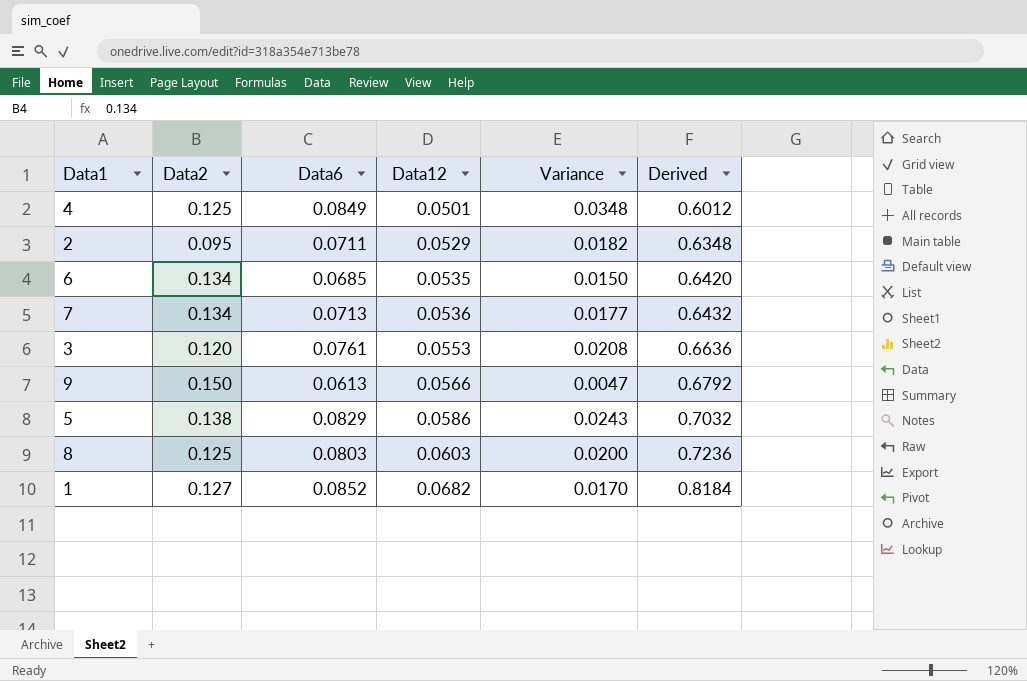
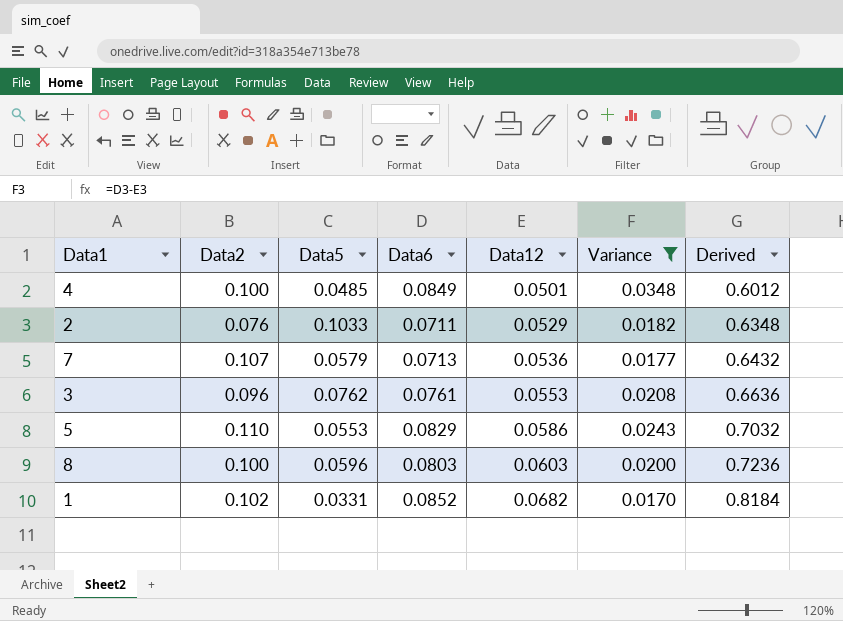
filter: none -> Variance >= 0.0170
column Data5 | position: none -> 3
4 | Data2: 0.125 -> 0.100
2 | Data2: 0.095 -> 0.076
7 | Data2: 0.134 -> 0.107
3 | Data2: 0.120 -> 0.096
5 | Data2: 0.138 -> 0.110
8 | Data2: 0.125 -> 0.100
1 | Data2: 0.127 -> 0.102

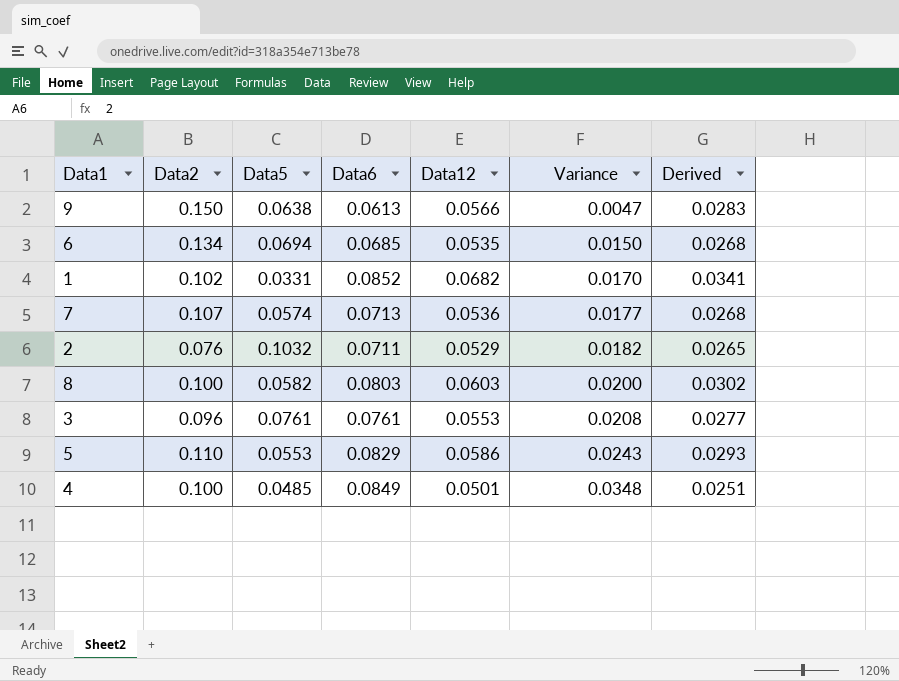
filter: Variance >= 0.0170 -> none
row order: Data12 ascending -> Variance ascending
column Derived | formula: [Data12] * 12 -> [Data12] * 0.5
7 | Data5: 0.0579 -> 0.0574
2 | Data5: 0.1033 -> 0.1032
8 | Data5: 0.0596 -> 0.0582
3 | Data5: 0.0762 -> 0.0761

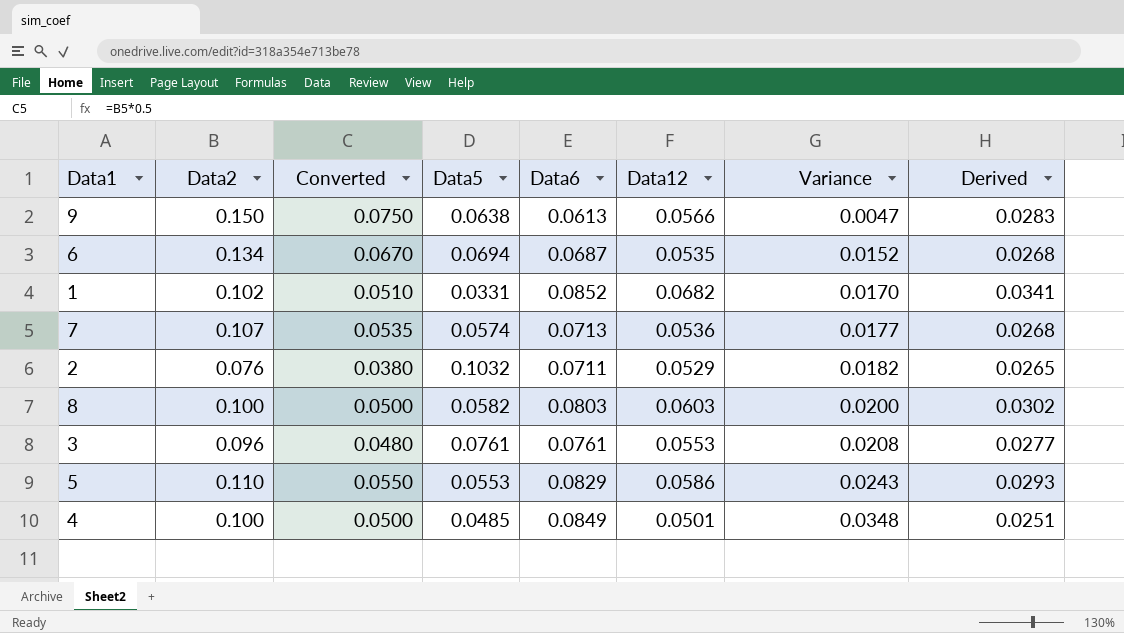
column Converted | formula: none -> [Data2] * 0.5
6 | Data6: 0.0685 -> 0.0687
6 | Variance: 0.0150 -> 0.0152

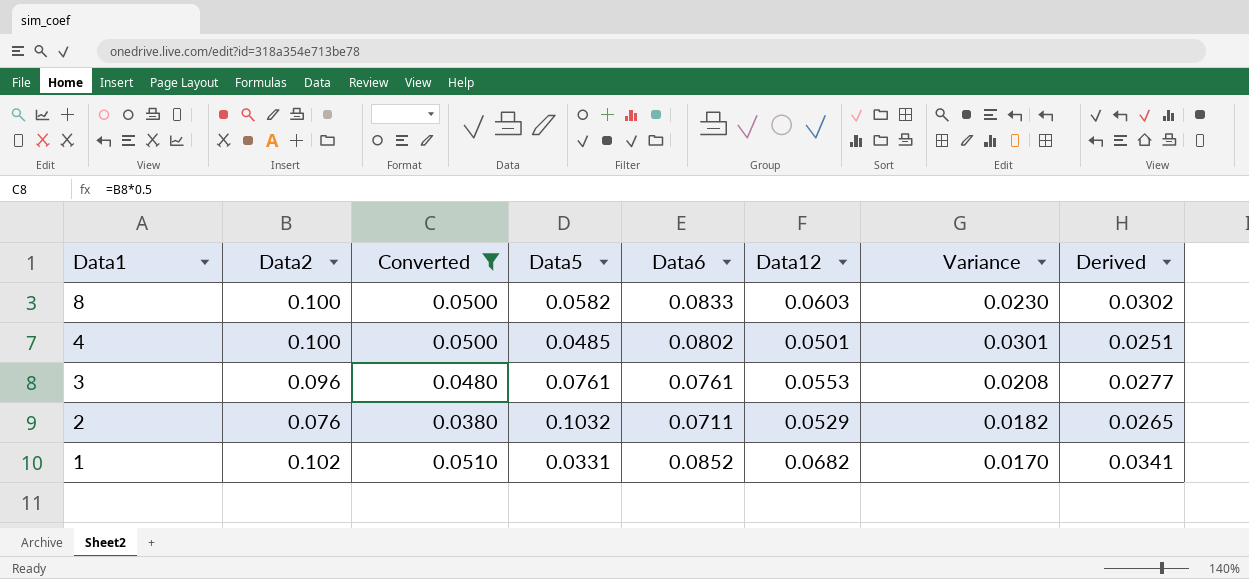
filter: none -> Converted <= 0.0510
row order: Variance ascending -> Data1 descending
8 | Data6: 0.0803 -> 0.0833
8 | Variance: 0.0200 -> 0.0230
4 | Data6: 0.0849 -> 0.0802
4 | Variance: 0.0348 -> 0.0301

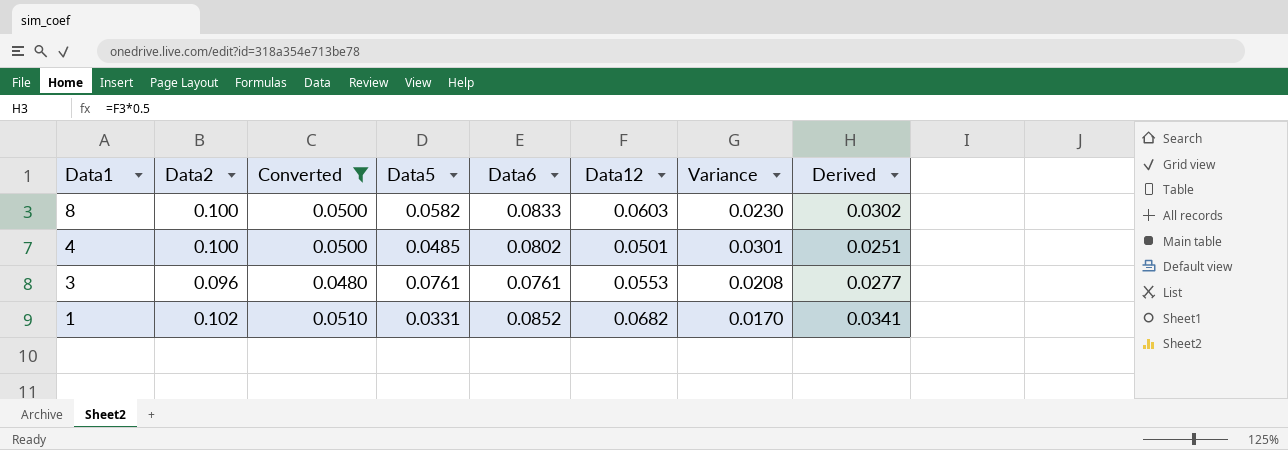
row 2: 0.076 | 0.0380 | 0.1032 | 0.0711 | 0.0529 | 0.0182 | 0.0265 -> none

